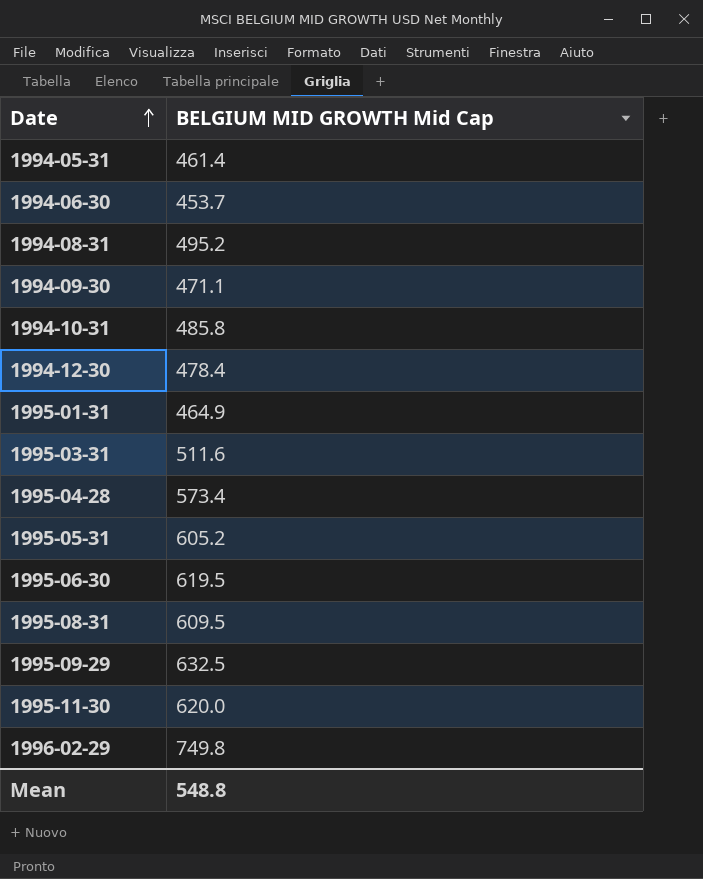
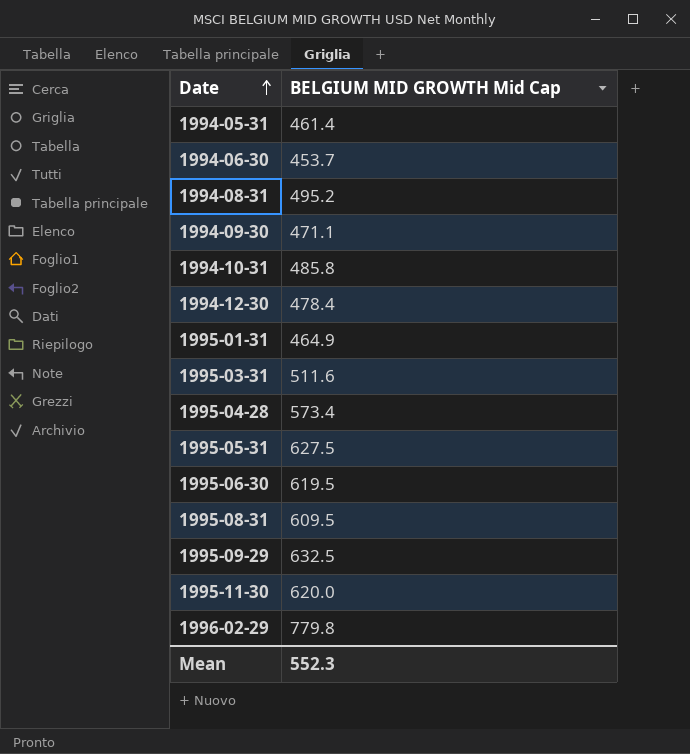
1995-05-31 | BELGIUM MID GROWTH Mid Cap: 605.2 -> 627.5
1996-02-29 | BELGIUM MID GROWTH Mid Cap: 749.8 -> 779.8
Mean | BELGIUM MID GROWTH Mid Cap: 548.8 -> 552.3

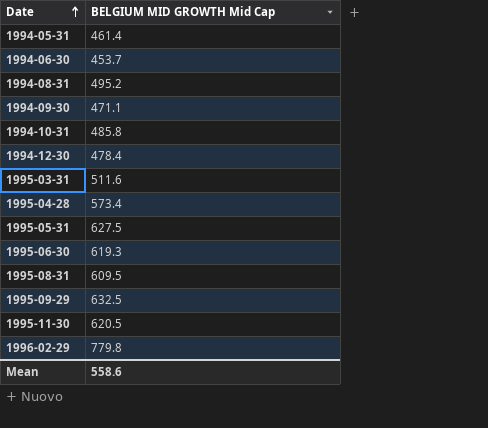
row 1995-01-31: 464.9 -> none
1995-06-30 | BELGIUM MID GROWTH Mid Cap: 619.5 -> 619.3
1995-11-30 | BELGIUM MID GROWTH Mid Cap: 620.0 -> 620.5
Mean | BELGIUM MID GROWTH Mid Cap: 552.3 -> 558.6

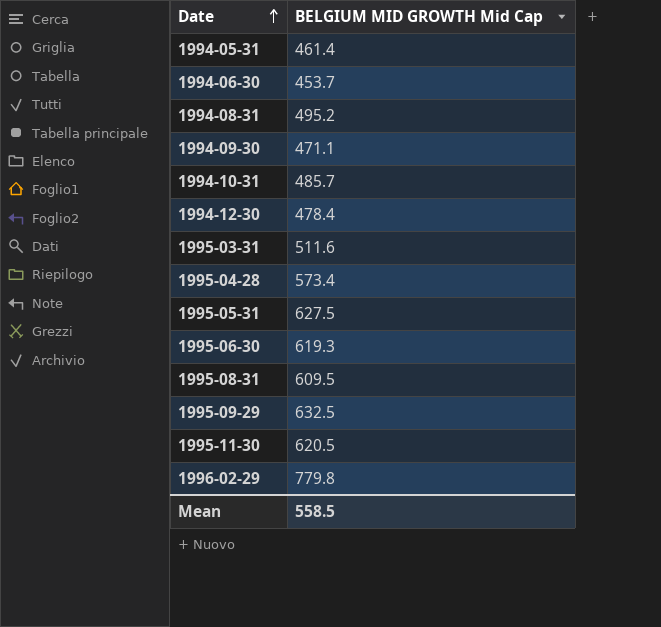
1994-10-31 | BELGIUM MID GROWTH Mid Cap: 485.8 -> 485.7
Mean | BELGIUM MID GROWTH Mid Cap: 558.6 -> 558.5

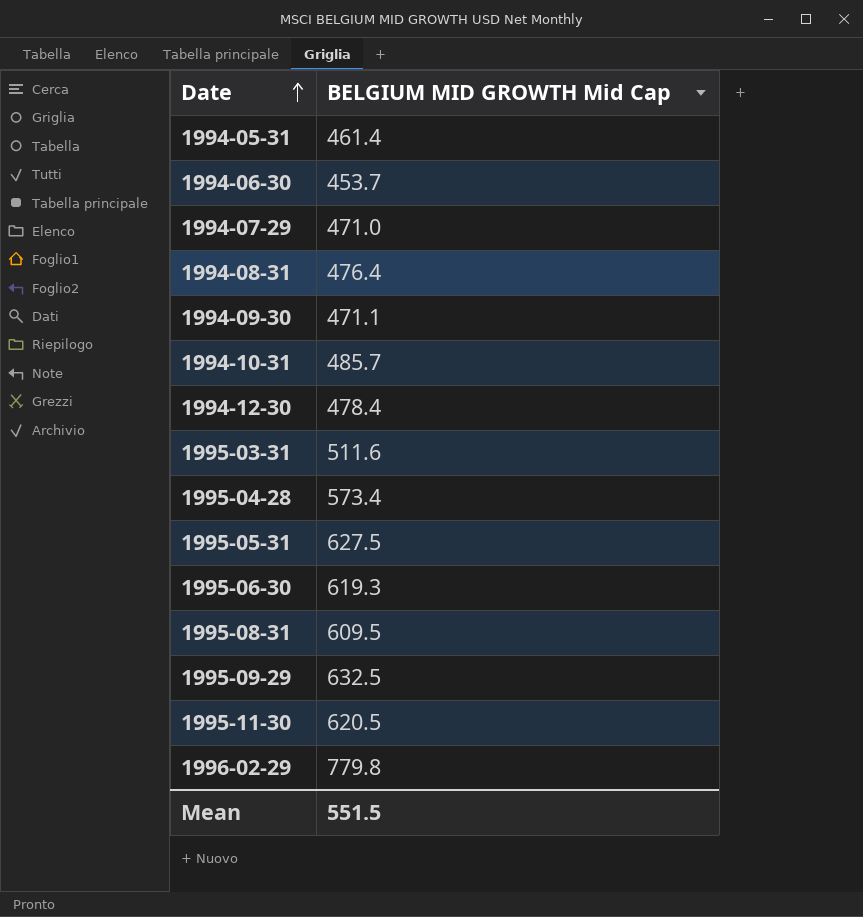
row 1994-07-29: none -> 471.0
1994-08-31 | BELGIUM MID GROWTH Mid Cap: 495.2 -> 476.4
Mean | BELGIUM MID GROWTH Mid Cap: 558.5 -> 551.5

